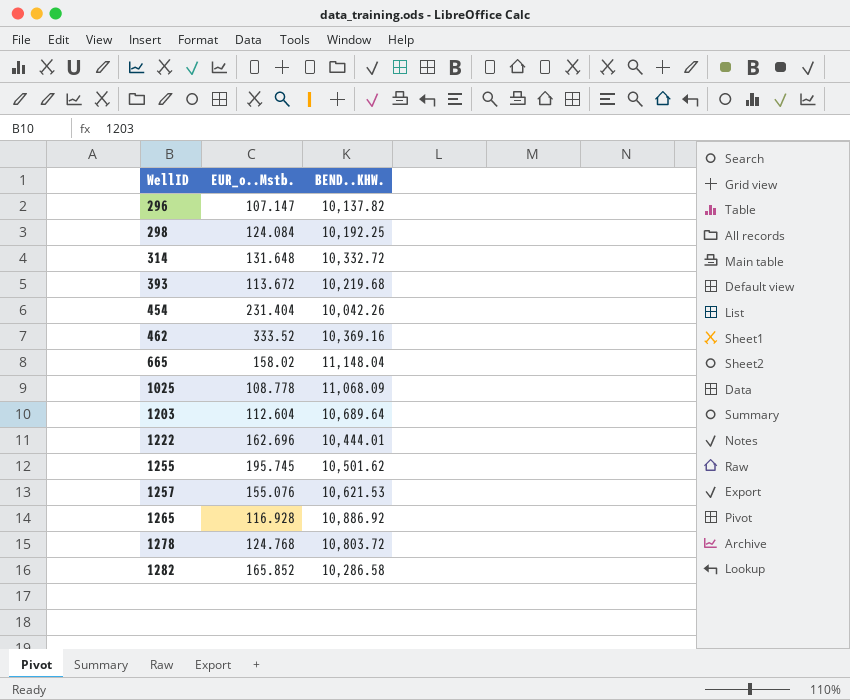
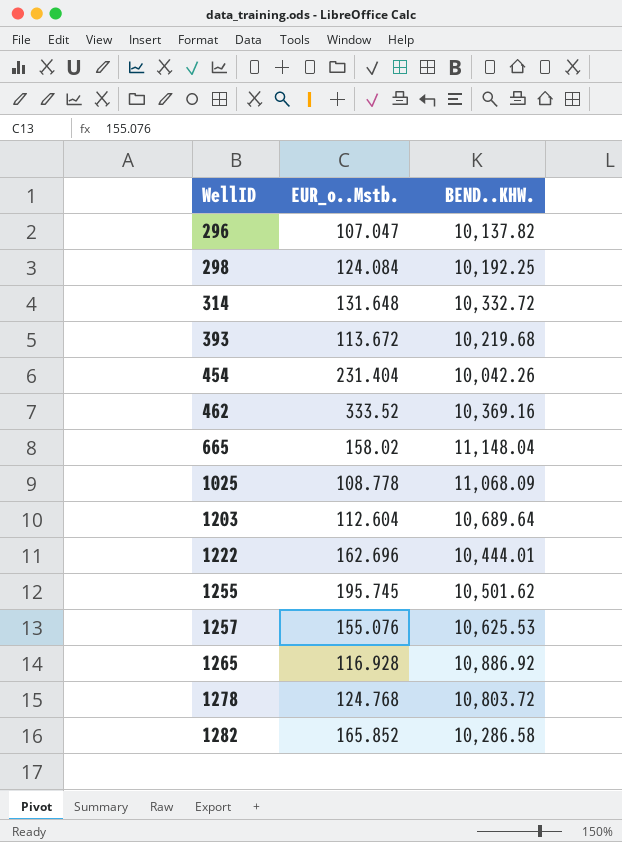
296 | EUR_o..Mstb.: 107.147 -> 107.047
1257 | BEND..KHW.: 10,621.53 -> 10,625.53

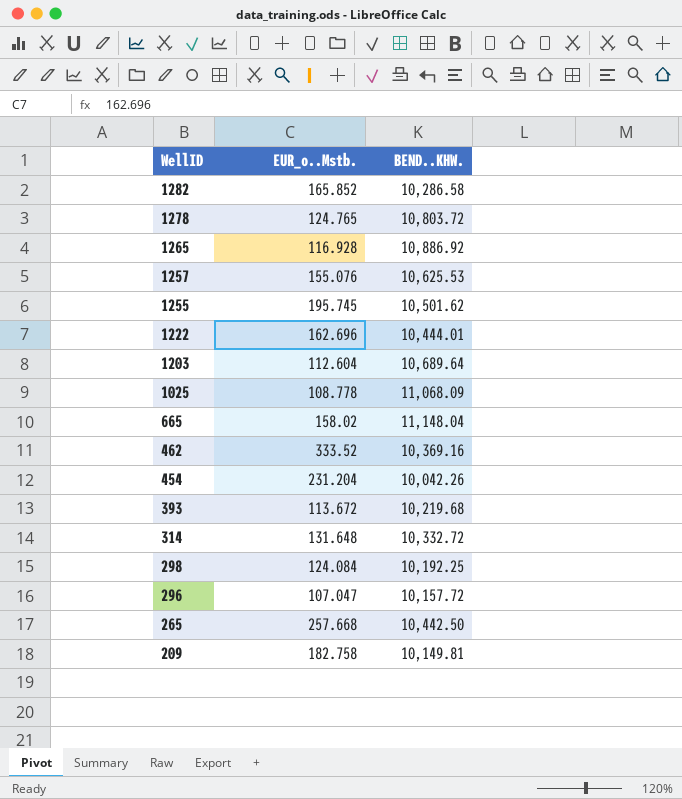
row order: WellID ascending -> WellID descending
1278 | EUR_o..Mstb.: 124.768 -> 124.765
454 | EUR_o..Mstb.: 231.404 -> 231.204
296 | BEND..KHW.: 10,137.82 -> 10,157.72
row 265: none -> 257.668 | 10,442.50
row 209: none -> 182.758 | 10,149.81

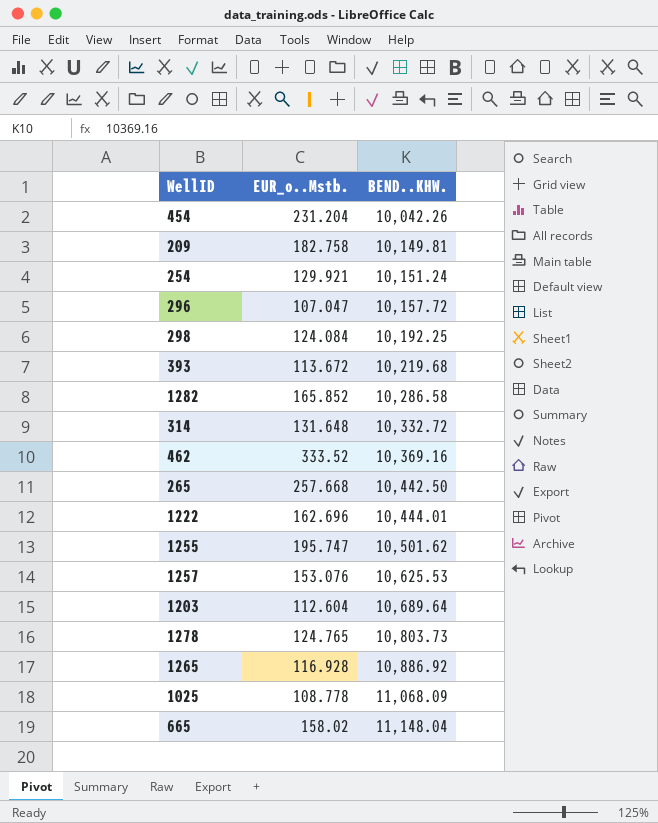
row order: WellID descending -> BEND..KHW. ascending
row 254: none -> 129.921 | 10,151.24
1255 | EUR_o..Mstb.: 195.745 -> 195.747
1257 | EUR_o..Mstb.: 155.076 -> 153.076
1278 | BEND..KHW.: 10,803.72 -> 10,803.73

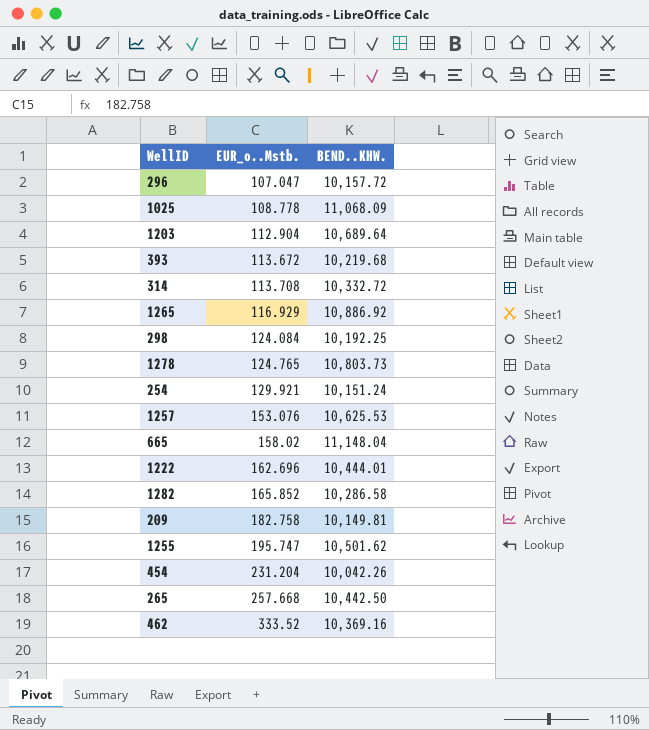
row order: BEND..KHW. ascending -> EUR_o..Mstb. ascending
1203 | EUR_o..Mstb.: 112.604 -> 112.904
314 | EUR_o..Mstb.: 131.648 -> 113.708
1265 | EUR_o..Mstb.: 116.928 -> 116.929

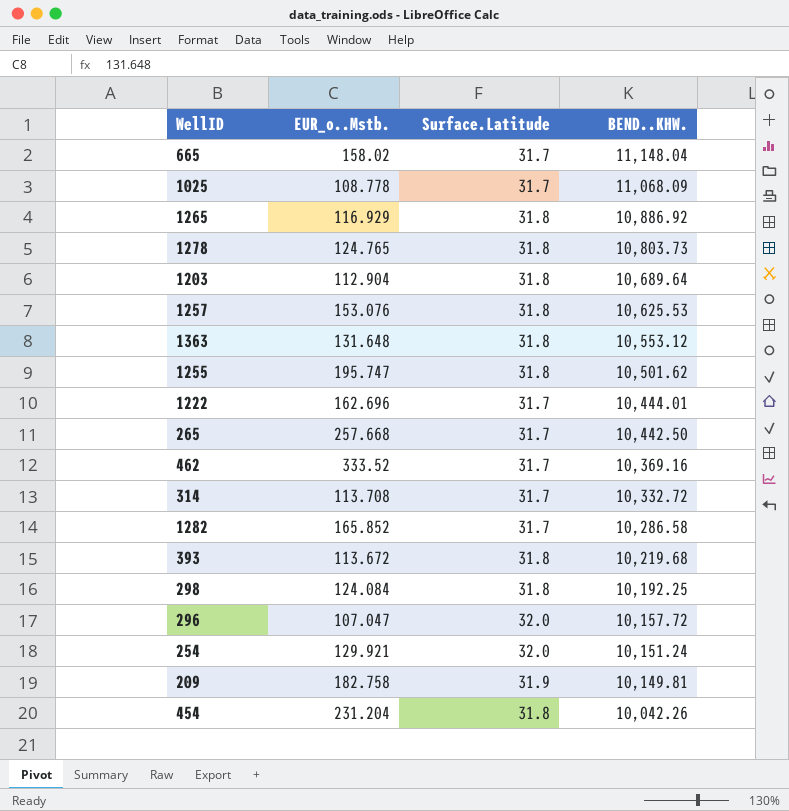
row order: EUR_o..Mstb. ascending -> BEND..KHW. descending
column Surface.Latitude | position: none -> 3
row 1363: none -> 131.648 | 31.8 | 10,553.12

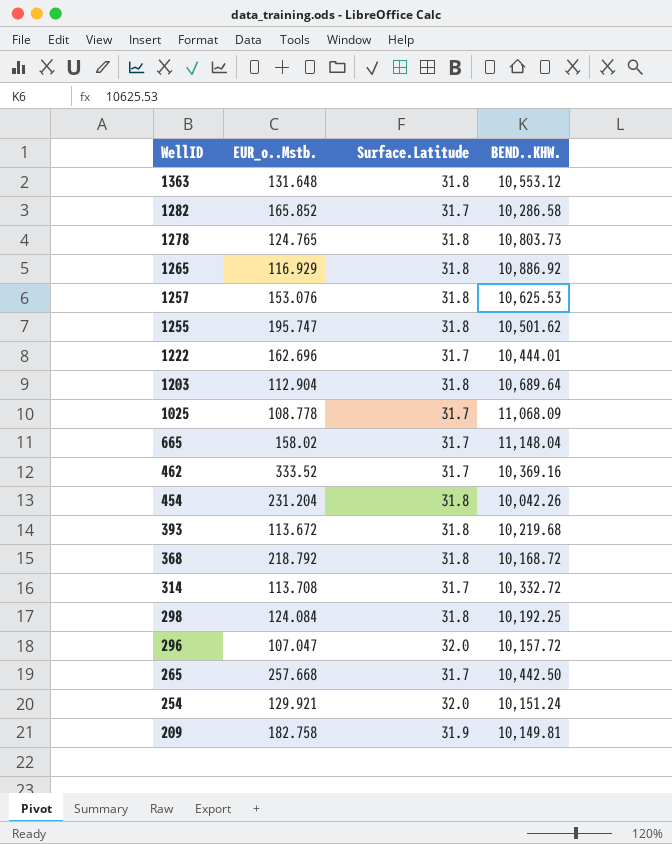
row order: BEND..KHW. descending -> WellID descending
row 368: none -> 218.792 | 31.8 | 10,168.72

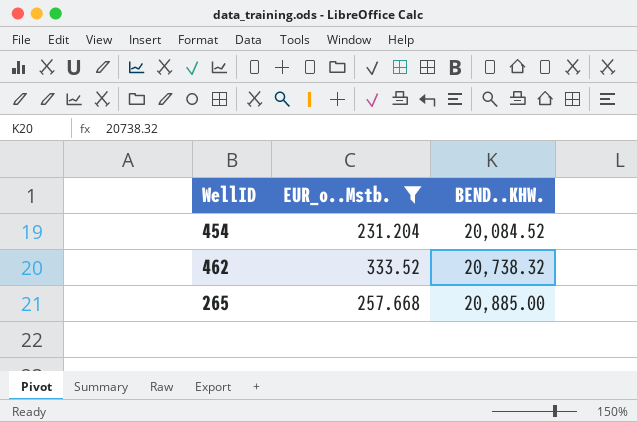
filter: none -> EUR_o..Mstb. >= 231.204
row order: WellID descending -> BEND..KHW. ascending
column Surface.Latitude | position: 3 -> none
454 | BEND..KHW.: 10,042.26 -> 20,084.52
462 | BEND..KHW.: 10,369.16 -> 20,738.32
265 | BEND..KHW.: 10,442.50 -> 20,885.00

